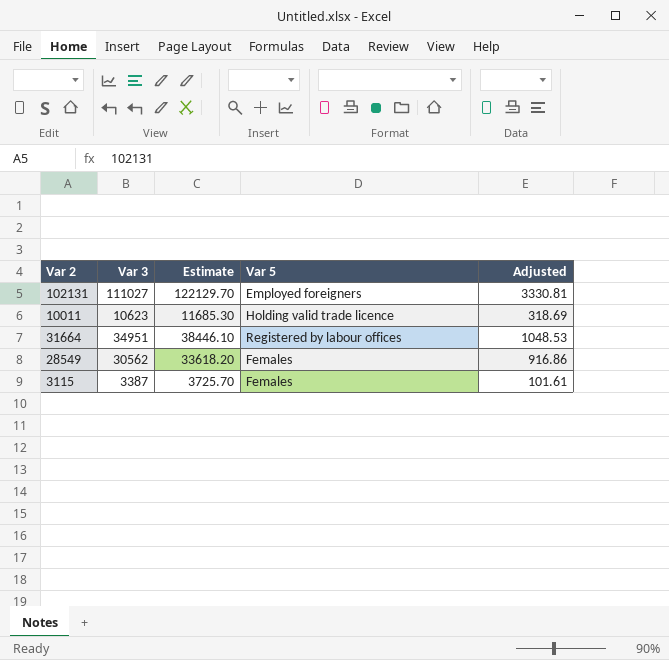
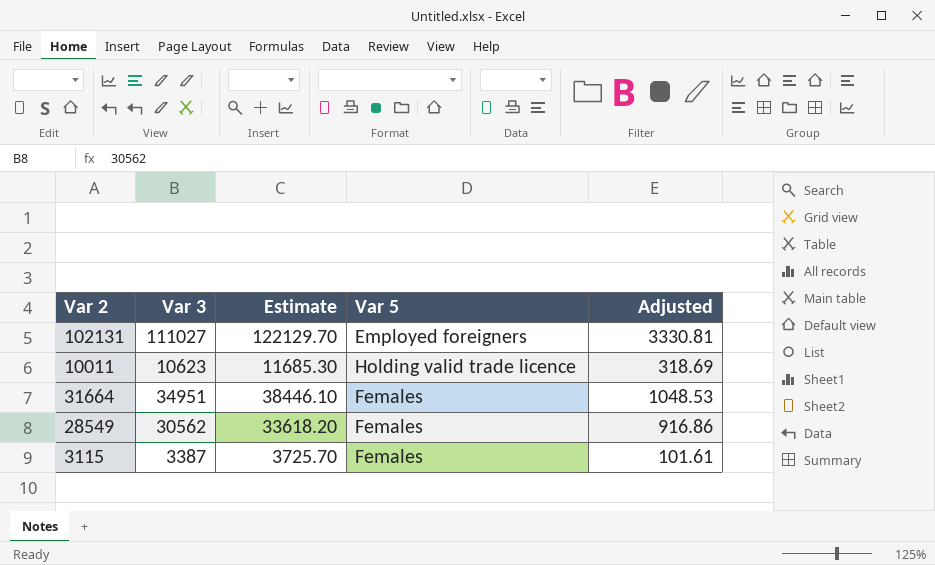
31664 | Var 5: Registered by labour offices -> Females

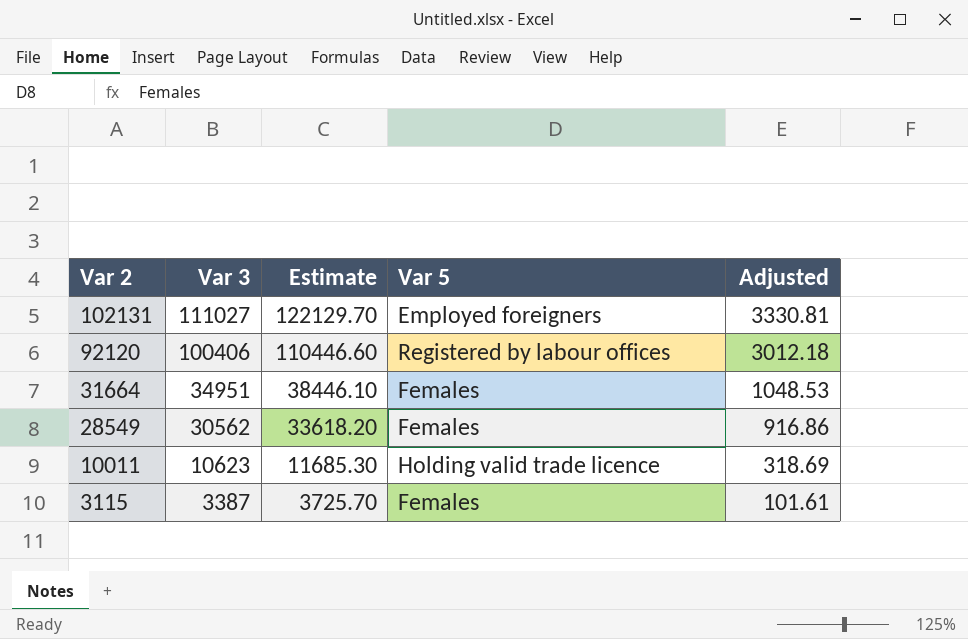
row order: none -> Var 2 descending
row 92120: none -> 100406 | 110446.60 | Registered by labour offices | 3012.18

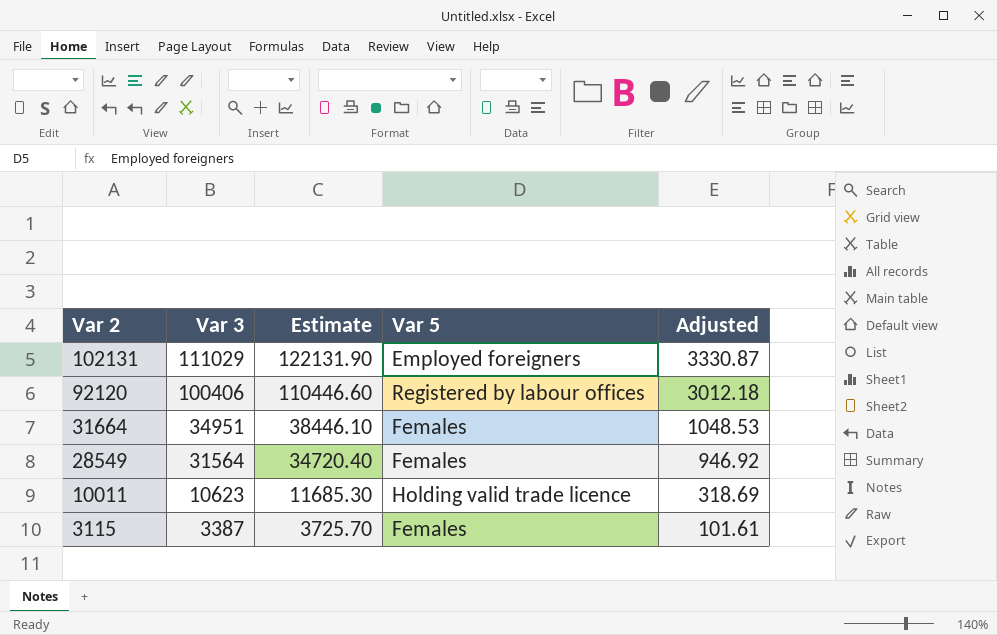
102131 | Var 3: 111027 -> 111029
102131 | Estimate: 122129.70 -> 122131.90
102131 | Adjusted: 3330.81 -> 3330.87
28549 | Var 3: 30562 -> 31564
28549 | Estimate: 33618.20 -> 34720.40
28549 | Adjusted: 916.86 -> 946.92

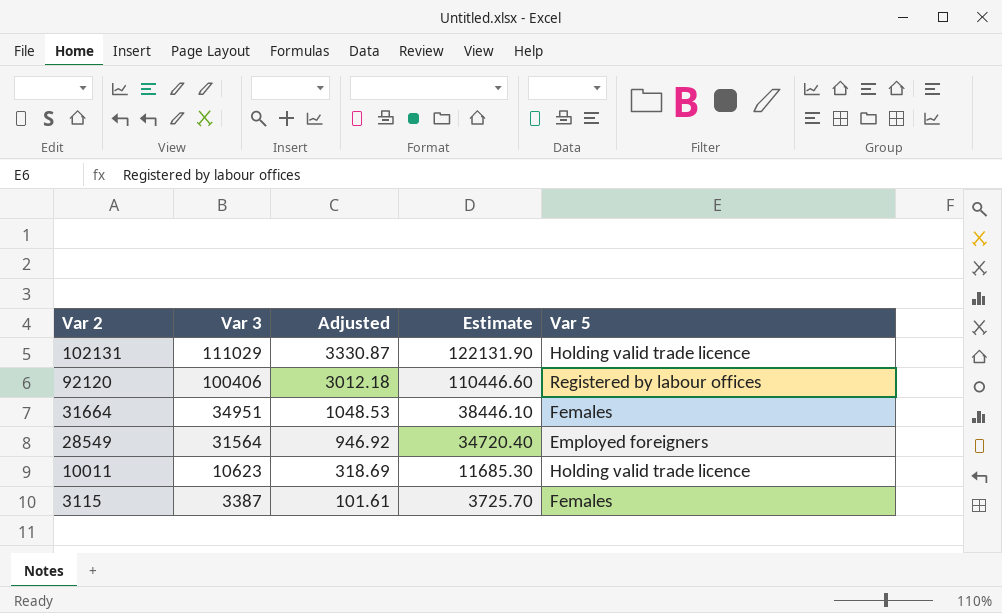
column Adjusted | position: 5 -> 3
102131 | Var 5: Employed foreigners -> Holding valid trade licence
28549 | Var 5: Females -> Employed foreigners

